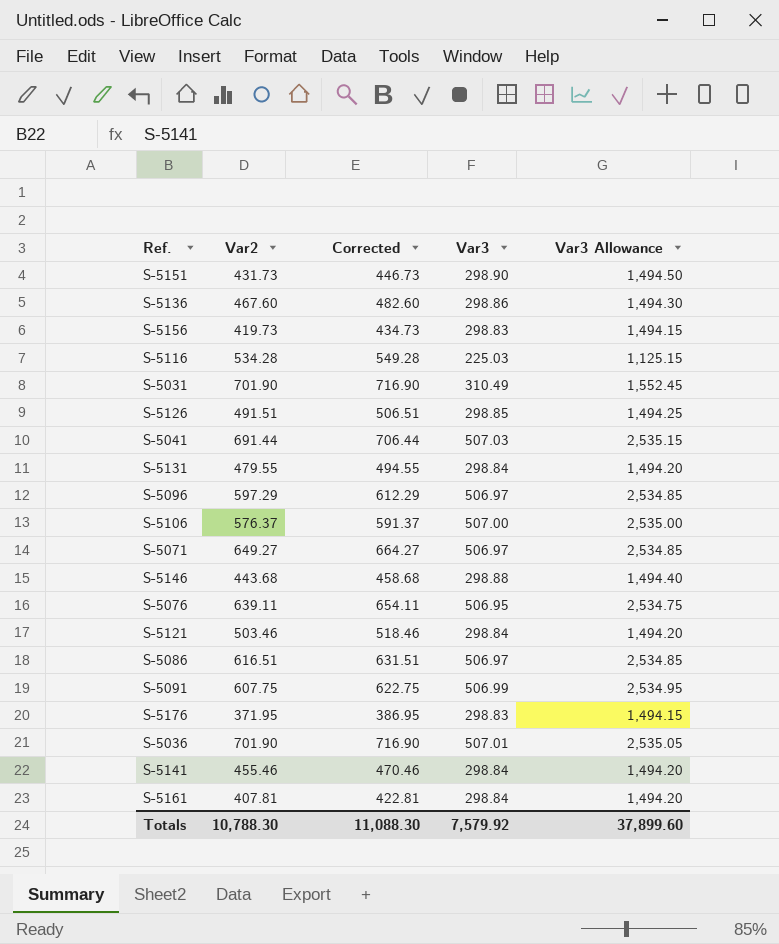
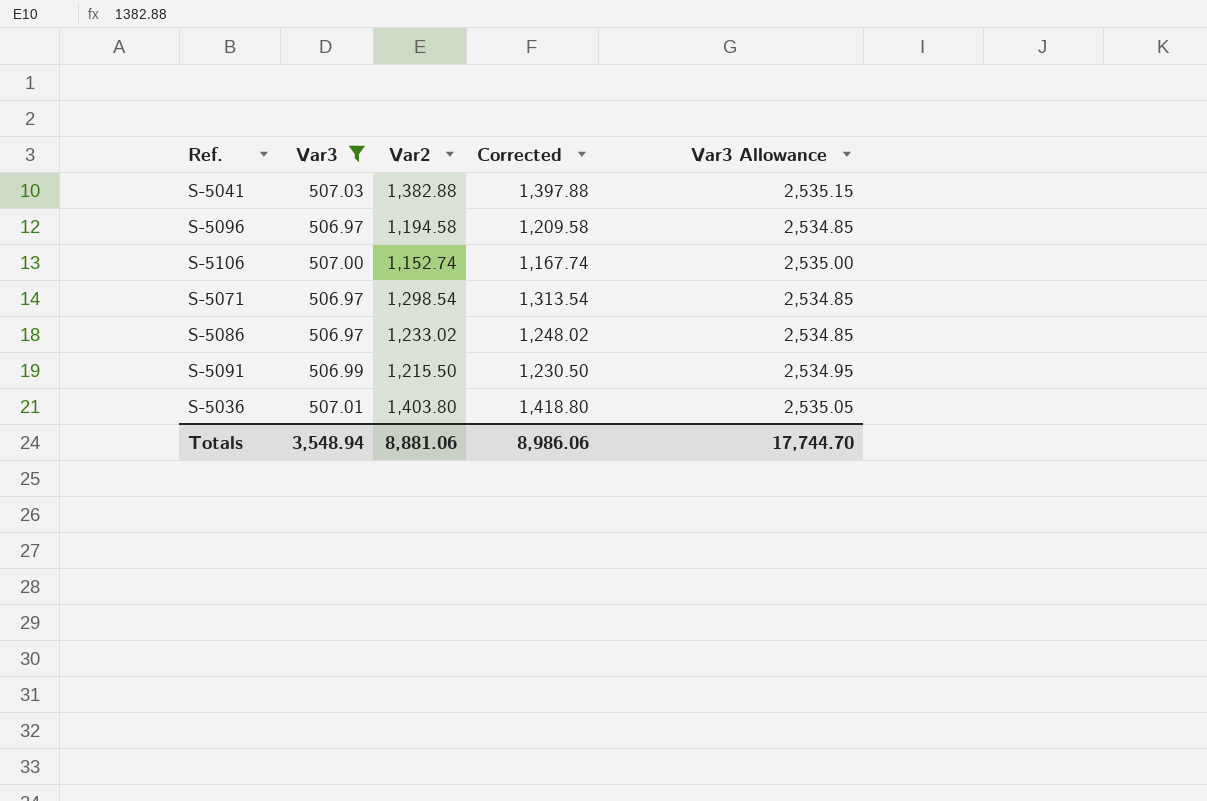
filter: none -> Var3 >= 506.97
column Var3 | position: 4 -> 2
S-5041 | Var2: 691.44 -> 1,382.88
S-5041 | Corrected: 706.44 -> 1,397.88
S-5096 | Var2: 597.29 -> 1,194.58
S-5096 | Corrected: 612.29 -> 1,209.58
S-5106 | Var2: 576.37 -> 1,152.74
S-5106 | Corrected: 591.37 -> 1,167.74
S-5071 | Var2: 649.27 -> 1,298.54
S-5071 | Corrected: 664.27 -> 1,313.54
S-5086 | Var2: 616.51 -> 1,233.02
S-5086 | Corrected: 631.51 -> 1,248.02
S-5091 | Var2: 607.75 -> 1,215.50
S-5091 | Corrected: 622.75 -> 1,230.50
S-5036 | Var2: 701.90 -> 1,403.80
S-5036 | Corrected: 716.90 -> 1,418.80
Totals | Var3: 7,579.92 -> 3,548.94
Totals | Var2: 10,788.30 -> 8,881.06
Totals | Corrected: 11,088.30 -> 8,986.06
Totals | Var3 Allowance: 37,899.60 -> 17,744.70

